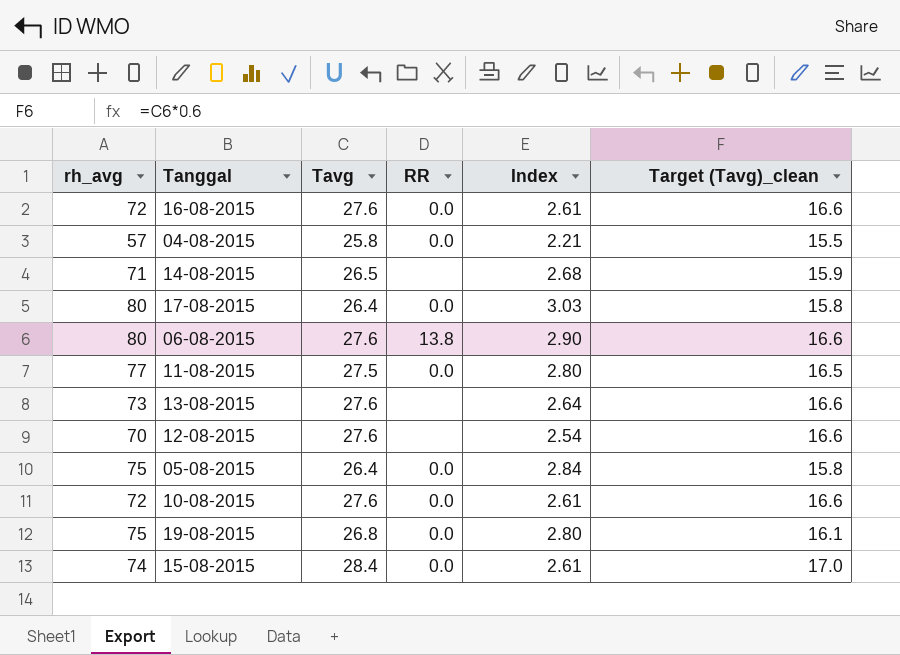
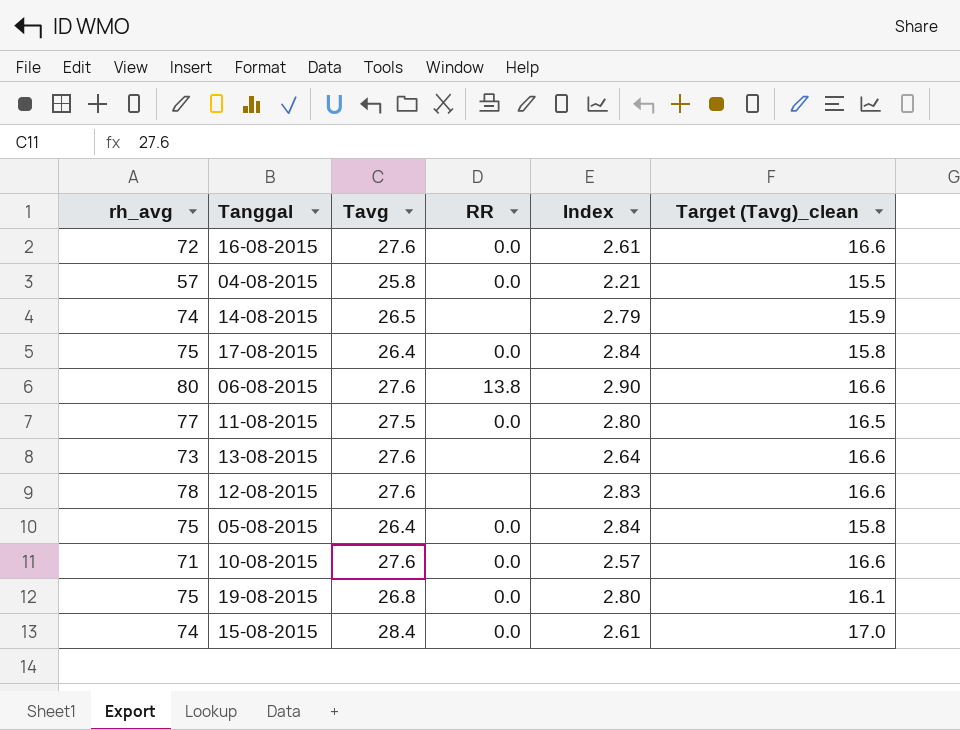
14-08-2015 | rh_avg: 71 -> 74
14-08-2015 | Index: 2.68 -> 2.79
17-08-2015 | rh_avg: 80 -> 75
17-08-2015 | Index: 3.03 -> 2.84
12-08-2015 | rh_avg: 70 -> 78
12-08-2015 | Index: 2.54 -> 2.83
10-08-2015 | rh_avg: 72 -> 71
10-08-2015 | Index: 2.61 -> 2.57

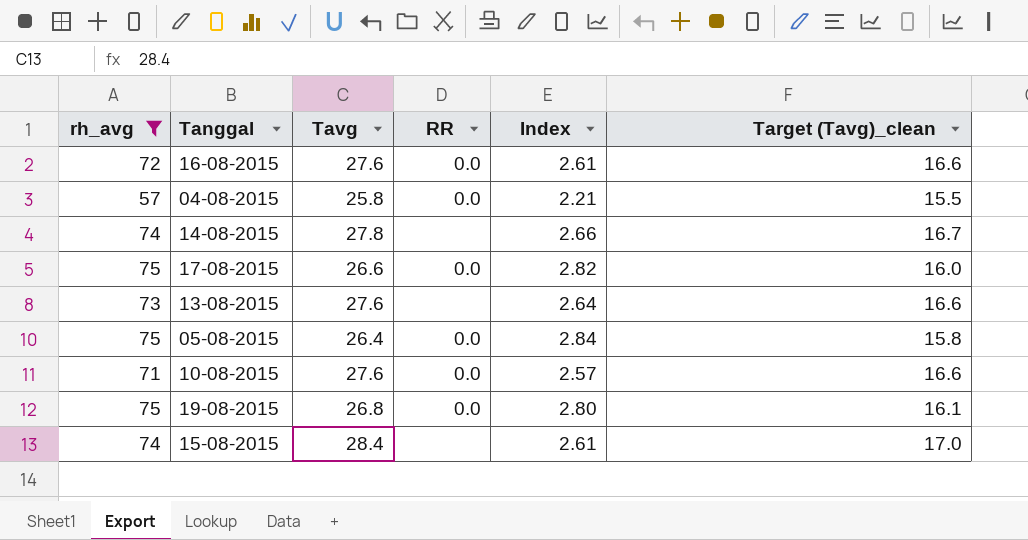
filter: none -> rh_avg <= 75
14-08-2015 | Tavg: 26.5 -> 27.8
14-08-2015 | Index: 2.79 -> 2.66
14-08-2015 | Target (Tavg)_clean: 15.9 -> 16.7
17-08-2015 | Tavg: 26.4 -> 26.6
17-08-2015 | Index: 2.84 -> 2.82
17-08-2015 | Target (Tavg)_clean: 15.8 -> 16.0
15-08-2015 | RR: 0.0 -> none

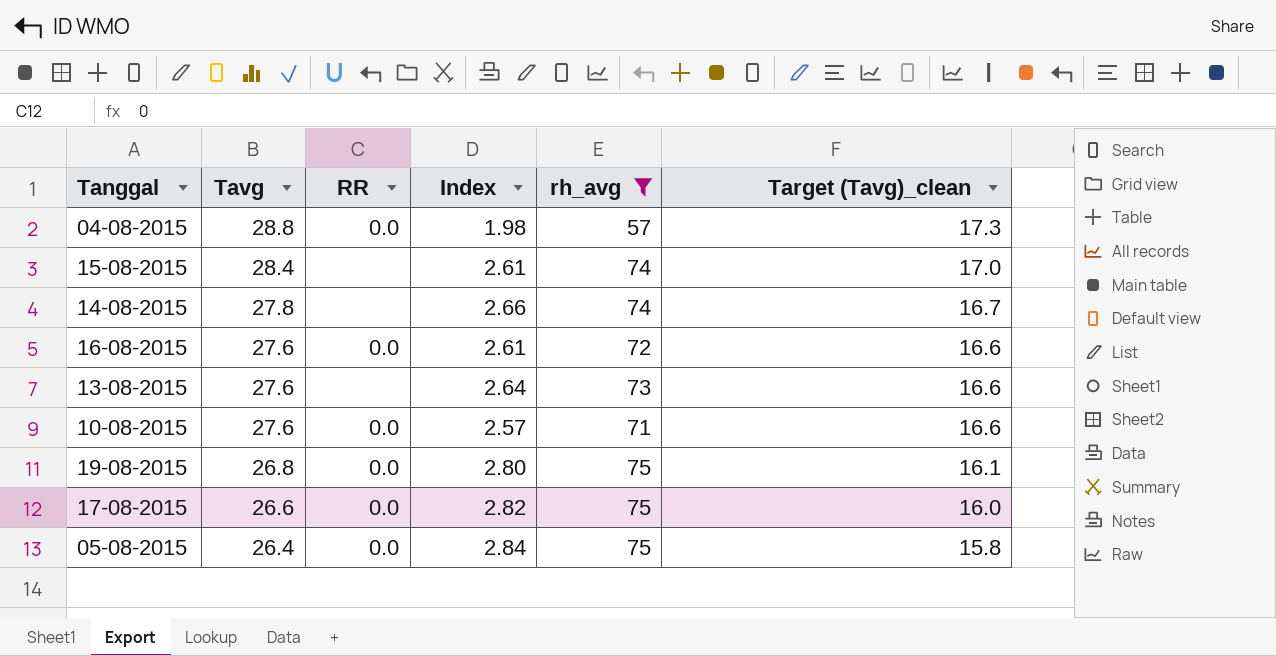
row order: none -> Tavg descending
column rh_avg | position: 1 -> 5
04-08-2015 | Tavg: 25.8 -> 28.8
04-08-2015 | Index: 2.21 -> 1.98
04-08-2015 | Target (Tavg)_clean: 15.5 -> 17.3

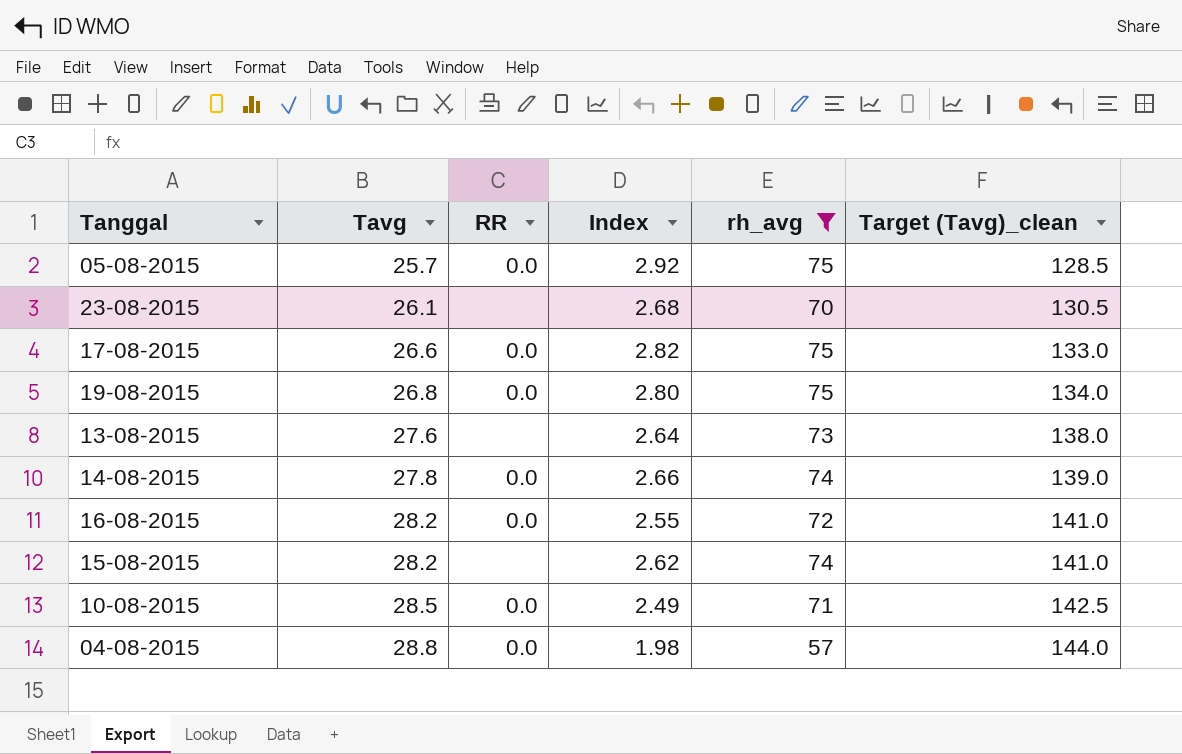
row order: Tavg descending -> Tavg ascending
column Target (Tavg)_clean | formula: [Tavg] * 0.6 -> [Tavg] * 5
05-08-2015 | Tavg: 26.4 -> 25.7
05-08-2015 | Index: 2.84 -> 2.92
row 23-08-2015: none -> 26.1 | none | 2.68 | 70 | 130.5
14-08-2015 | RR: none -> 0.0
16-08-2015 | Tavg: 27.6 -> 28.2
16-08-2015 | Index: 2.61 -> 2.55
15-08-2015 | Tavg: 28.4 -> 28.2
15-08-2015 | Index: 2.61 -> 2.62
10-08-2015 | Tavg: 27.6 -> 28.5
10-08-2015 | Index: 2.57 -> 2.49

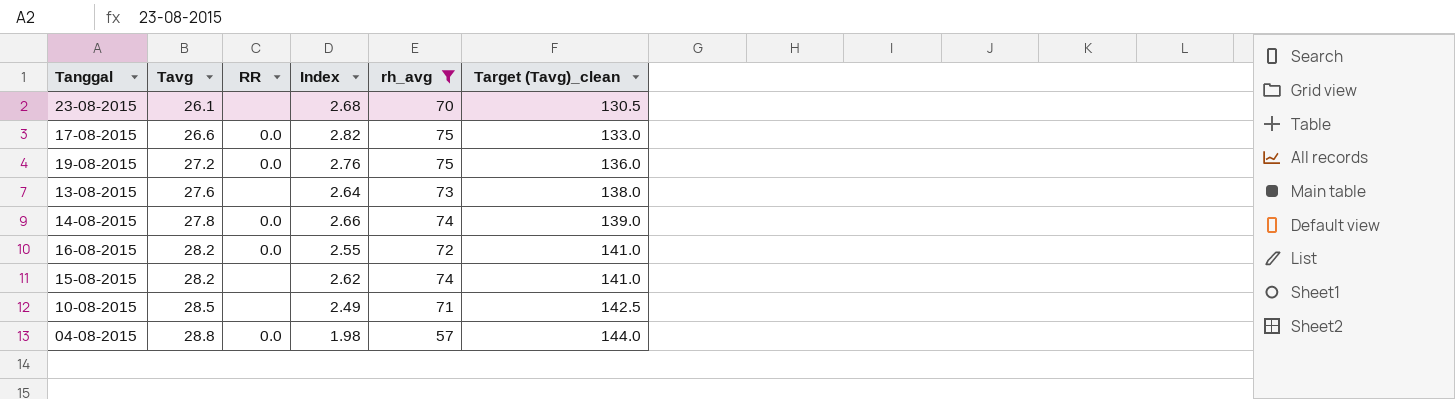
row 05-08-2015: 25.7 | 0.0 | 2.92 | 75 | 128.5 -> none
19-08-2015 | Tavg: 26.8 -> 27.2
19-08-2015 | Index: 2.80 -> 2.76
19-08-2015 | Target (Tavg)_clean: 134.0 -> 136.0
10-08-2015 | RR: 0.0 -> none

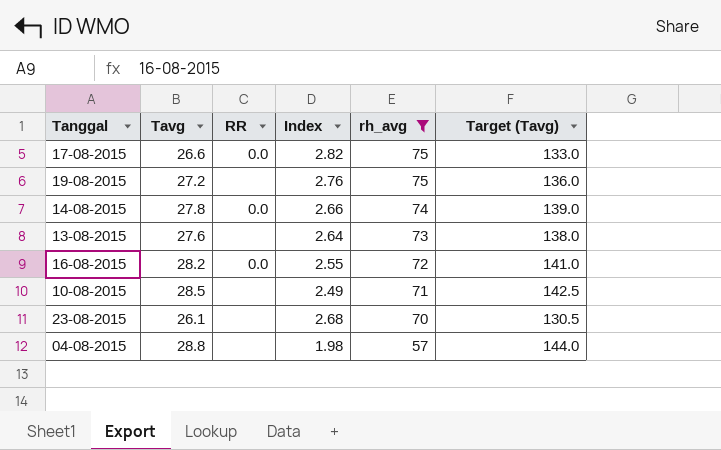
row order: Tavg ascending -> rh_avg descending
column name: Target (Tavg)_clean -> Target (Tavg)
row 15-08-2015: 28.2 | none | 2.62 | 74 | 141.0 -> none
19-08-2015 | RR: 0.0 -> none
04-08-2015 | RR: 0.0 -> none

